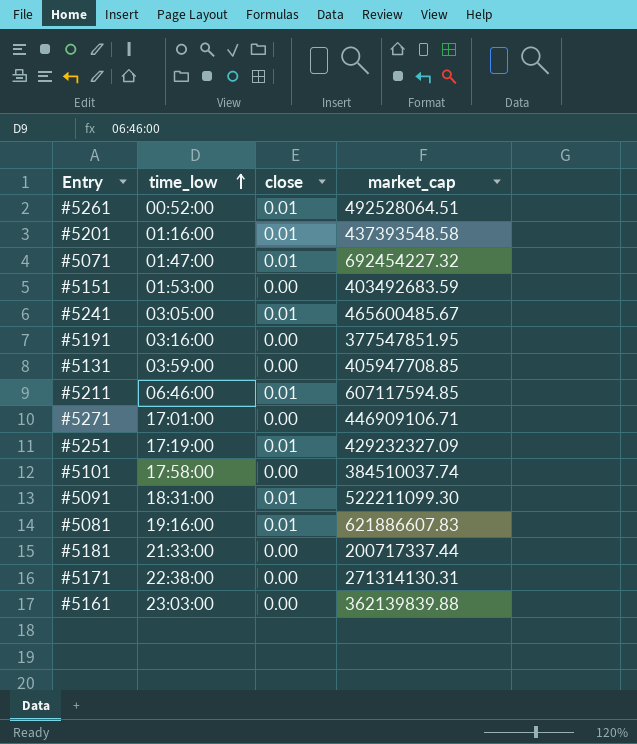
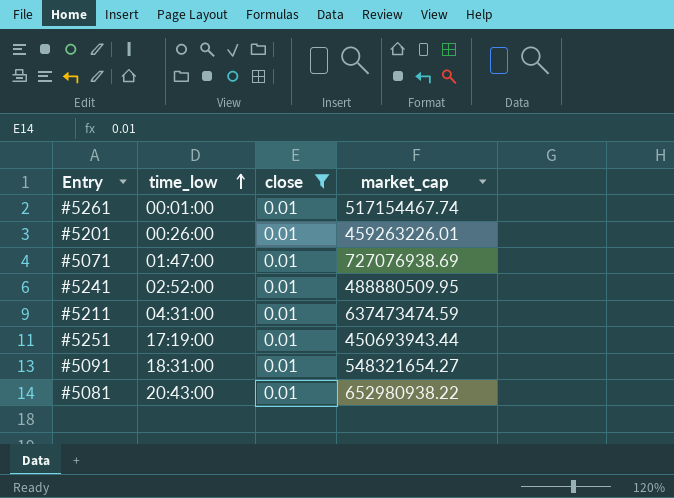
filter: none -> close = 0.01
#5261 | time_low: 00:52:00 -> 00:01:00
#5261 | market_cap: 492528064.51 -> 517154467.74
#5201 | time_low: 01:16:00 -> 00:26:00
#5201 | market_cap: 437393548.58 -> 459263226.01
#5071 | market_cap: 692454227.32 -> 727076938.69
#5241 | time_low: 03:05:00 -> 02:52:00
#5241 | market_cap: 465600485.67 -> 488880509.95
#5211 | time_low: 06:46:00 -> 04:31:00
#5211 | market_cap: 607117594.85 -> 637473474.59
#5251 | market_cap: 429232327.09 -> 450693943.44
#5091 | market_cap: 522211099.30 -> 548321654.27
#5081 | time_low: 19:16:00 -> 20:43:00
#5081 | market_cap: 621886607.83 -> 652980938.22

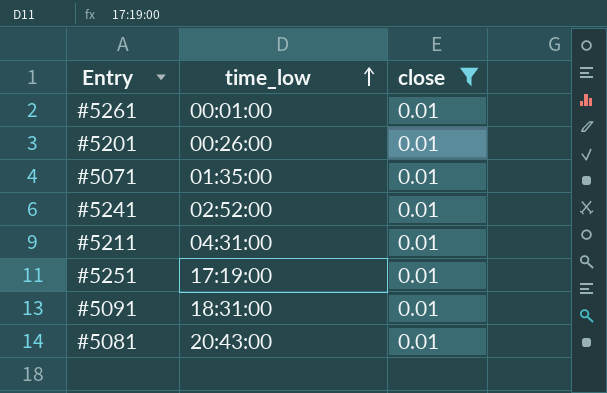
column market_cap | position: 4 -> none
#5071 | time_low: 01:47:00 -> 01:35:00

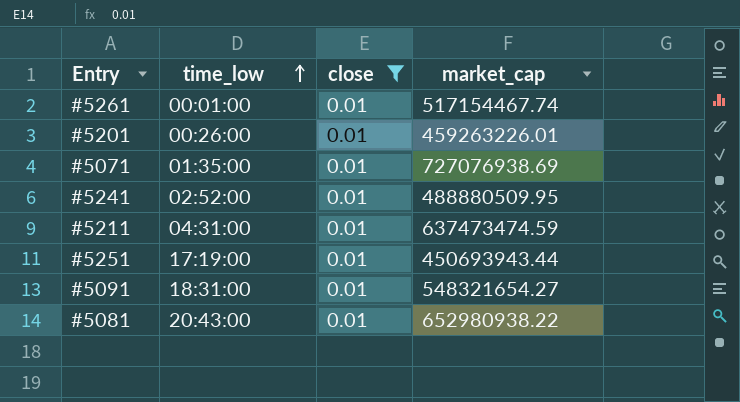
column market_cap | position: none -> 4

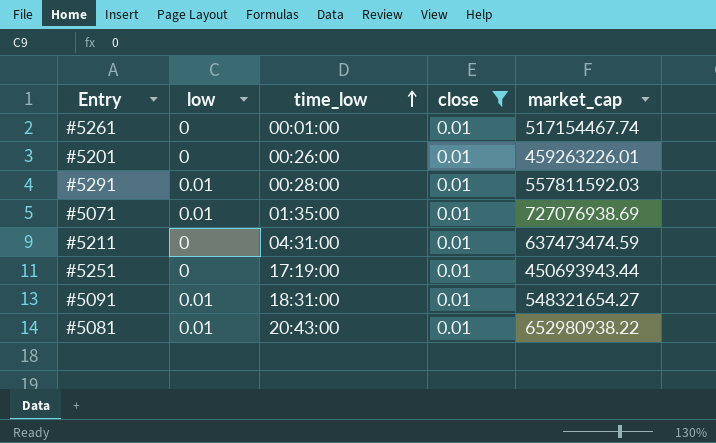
column low | position: none -> 2
row #5241: 02:52:00 | 0.01 | 488880509.95 -> none
row #5291: none -> 0.01 | 00:28:00 | 0.01 | 557811592.03

